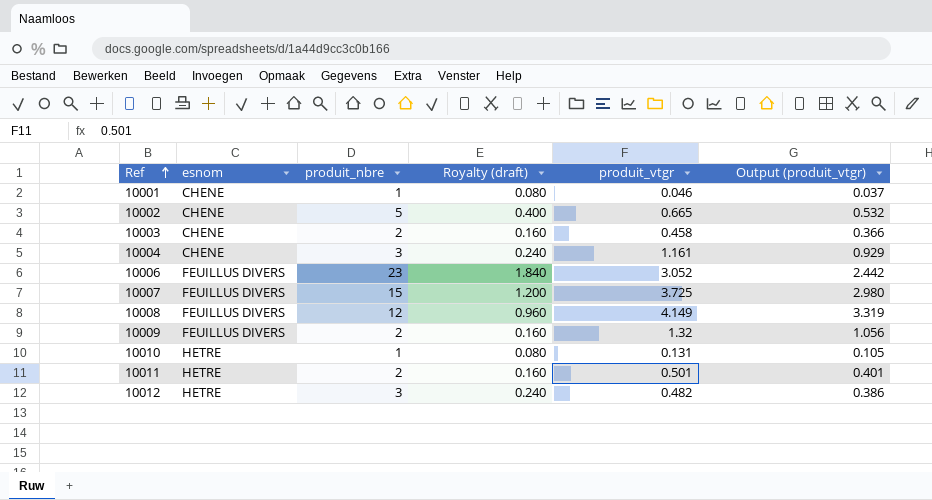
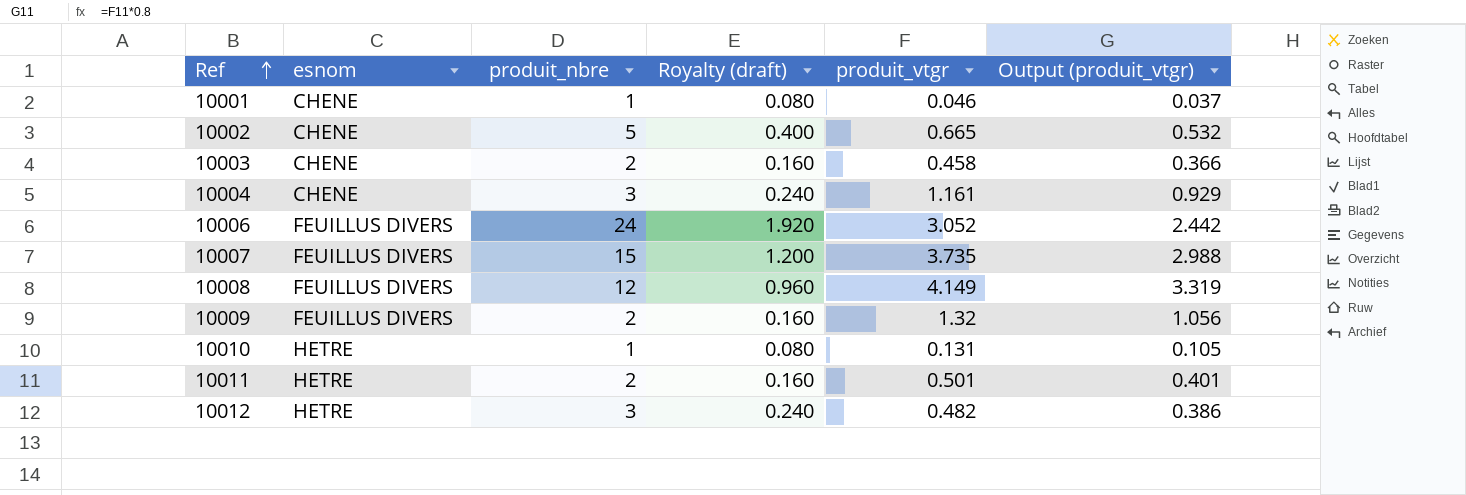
10006 | produit_nbre: 23 -> 24
10006 | Royalty (draft): 1.840 -> 1.920
10007 | produit_vtgr: 3.725 -> 3.735
10007 | Output (produit_vtgr): 2.980 -> 2.988

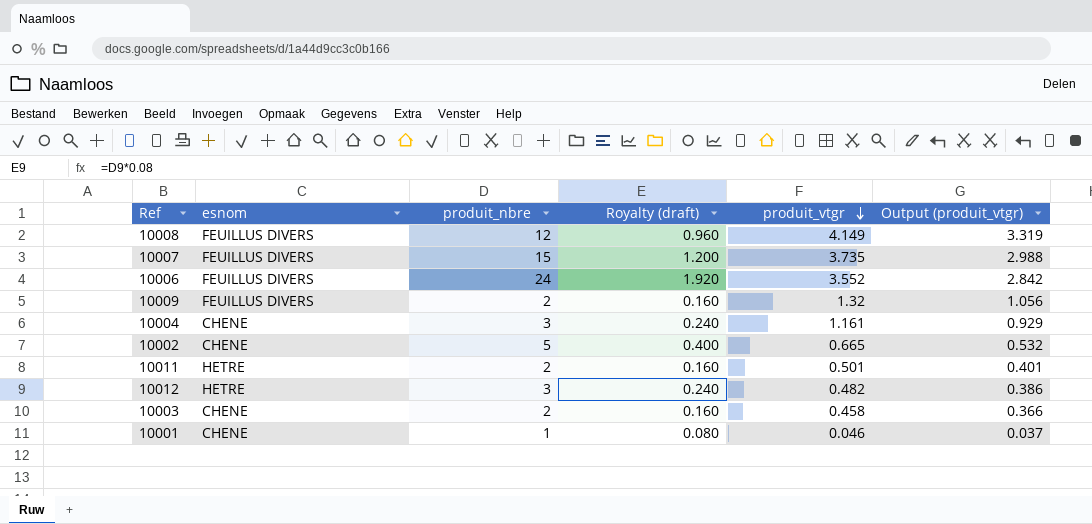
row order: Ref ascending -> produit_vtgr descending
row 10010: HETRE | 1 | 0.080 | 0.131 | 0.105 -> none
10006 | produit_vtgr: 3.052 -> 3.552
10006 | Output (produit_vtgr): 2.442 -> 2.842

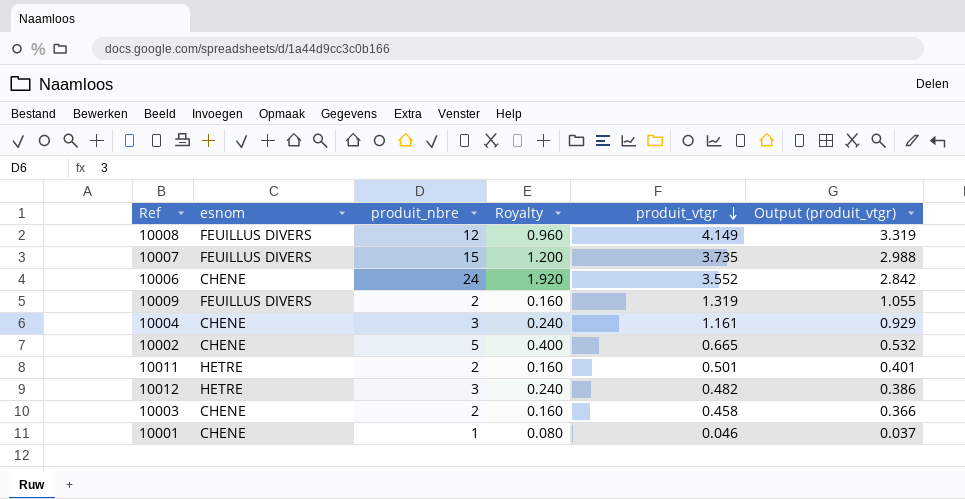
column name: Royalty (draft) -> Royalty
10006 | esnom: FEUILLUS DIVERS -> CHENE
10009 | produit_vtgr: 1.32 -> 1.319
10009 | Output (produit_vtgr): 1.056 -> 1.055

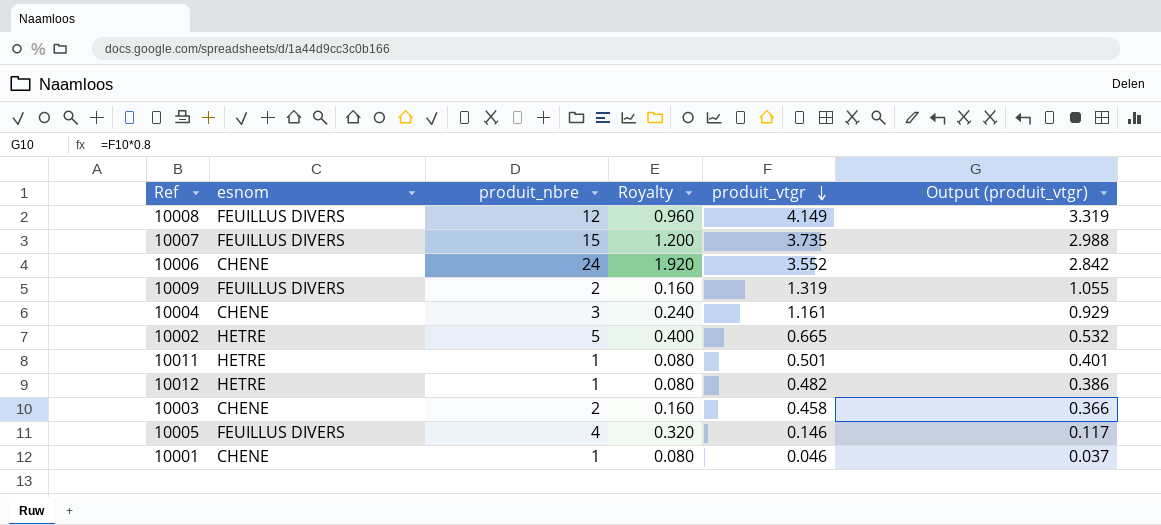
10002 | esnom: CHENE -> HETRE
10011 | produit_nbre: 2 -> 1
10011 | Royalty: 0.160 -> 0.080
10012 | produit_nbre: 3 -> 1
10012 | Royalty: 0.240 -> 0.080
row 10005: none -> FEUILLUS DIVERS | 4 | 0.320 | 0.146 | 0.117

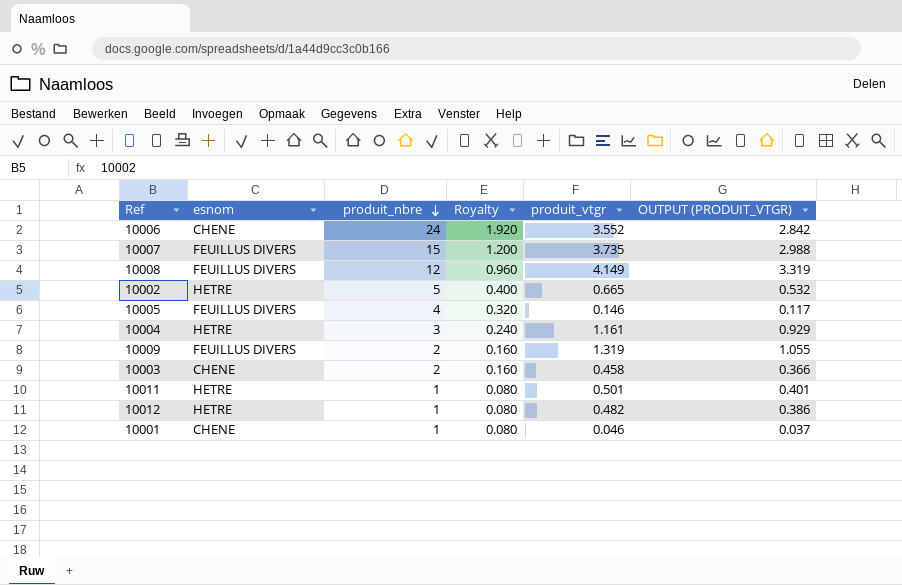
row order: produit_vtgr descending -> produit_nbre descending
column name: Output (produit_vtgr) -> OUTPUT (PRODUIT_VTGR)
10004 | esnom: CHENE -> HETRE

